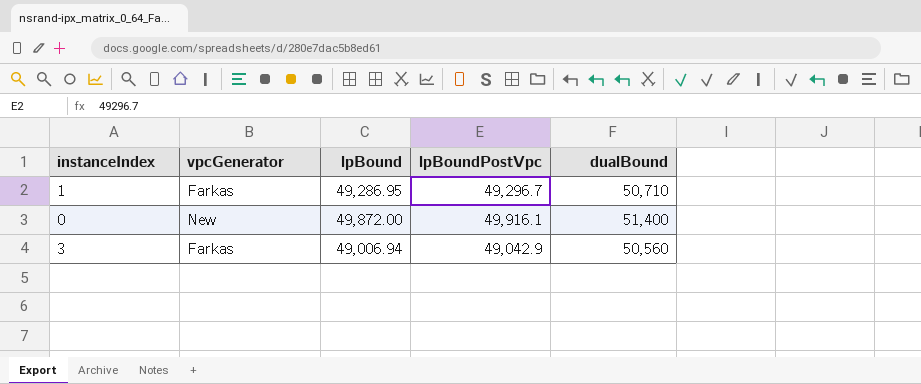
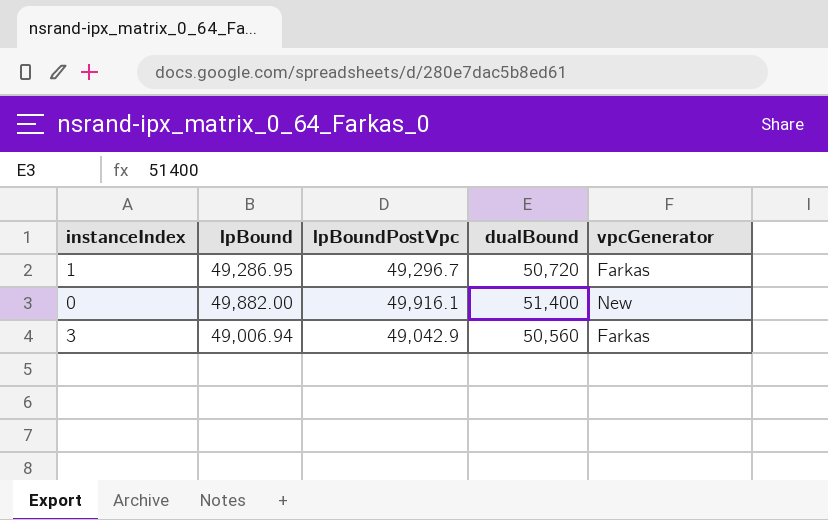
column vpcGenerator | position: 2 -> 5
1 | dualBound: 50,710 -> 50,720
0 | lpBound: 49,872.00 -> 49,882.00

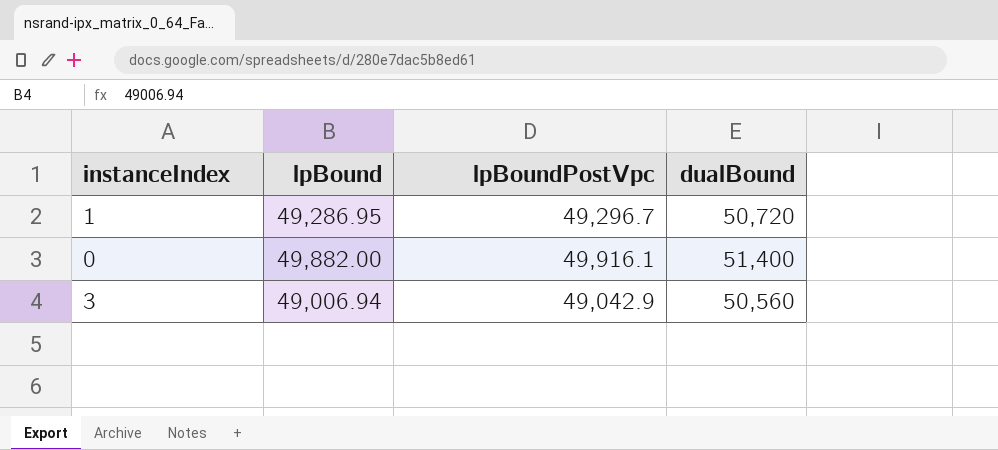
column vpcGenerator | position: 5 -> none

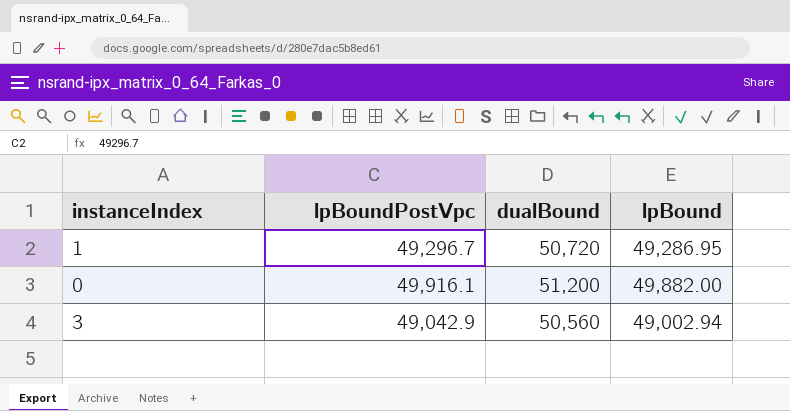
column lpBound | position: 2 -> 4
0 | dualBound: 51,400 -> 51,200
3 | lpBound: 49,006.94 -> 49,002.94

